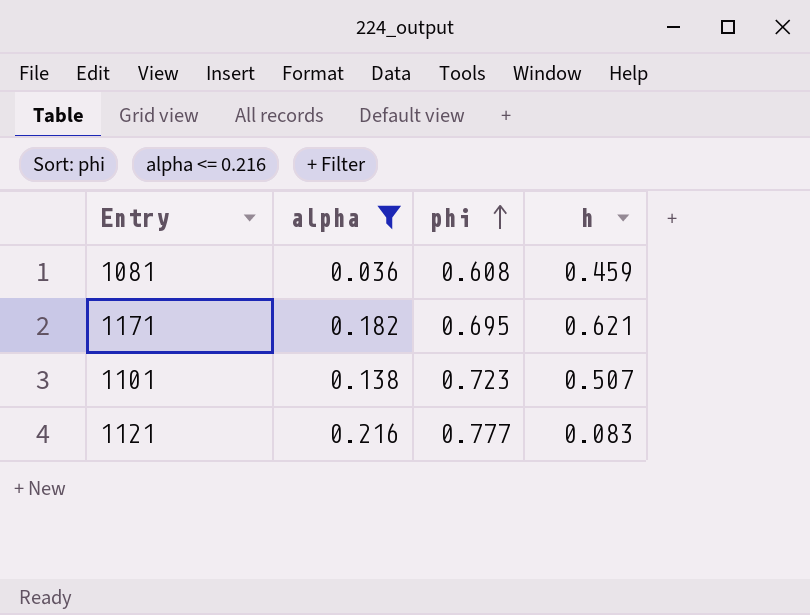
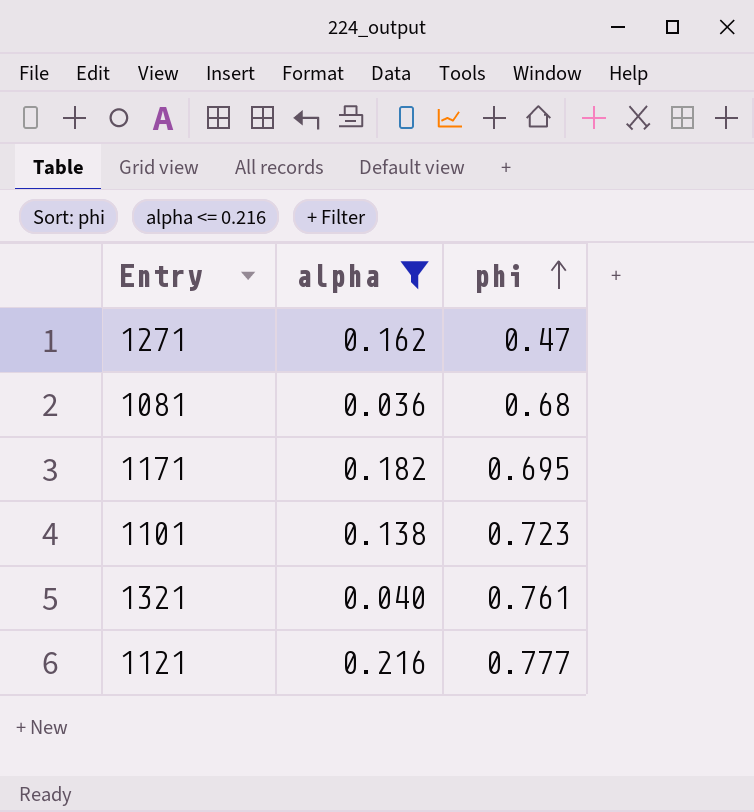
column h | position: 4 -> none
row 1271: none -> 0.162 | 0.47
1081 | phi: 0.608 -> 0.68
row 1321: none -> 0.040 | 0.761

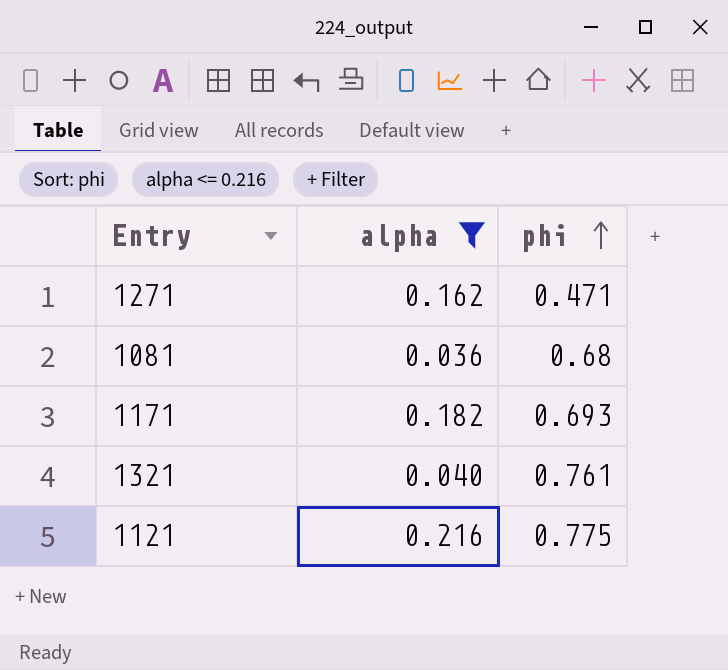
row 1101: 0.138 | 0.723 -> none
1271 | phi: 0.47 -> 0.471
1171 | phi: 0.695 -> 0.693
1121 | phi: 0.777 -> 0.775

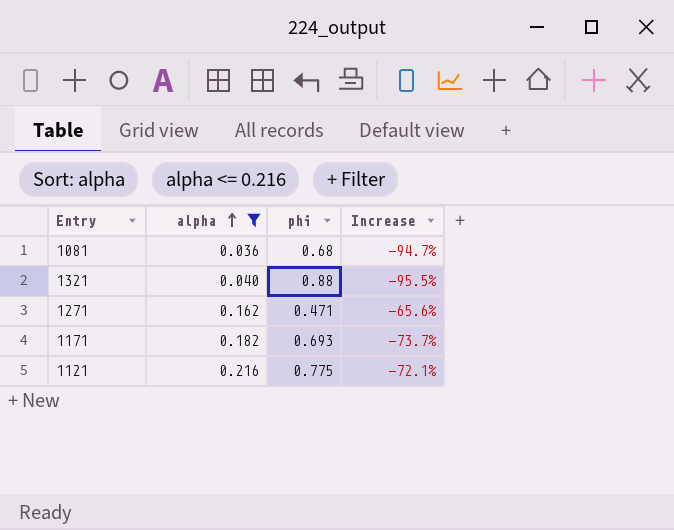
row order: phi ascending -> alpha ascending
column Increase | formula: none -> ([alpha] - [phi]) / [phi]
1321 | phi: 0.761 -> 0.88

